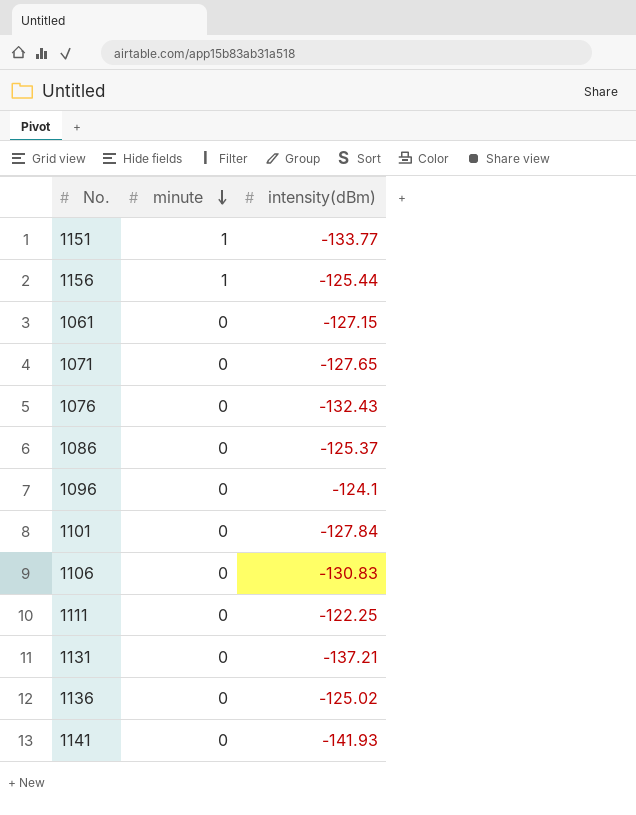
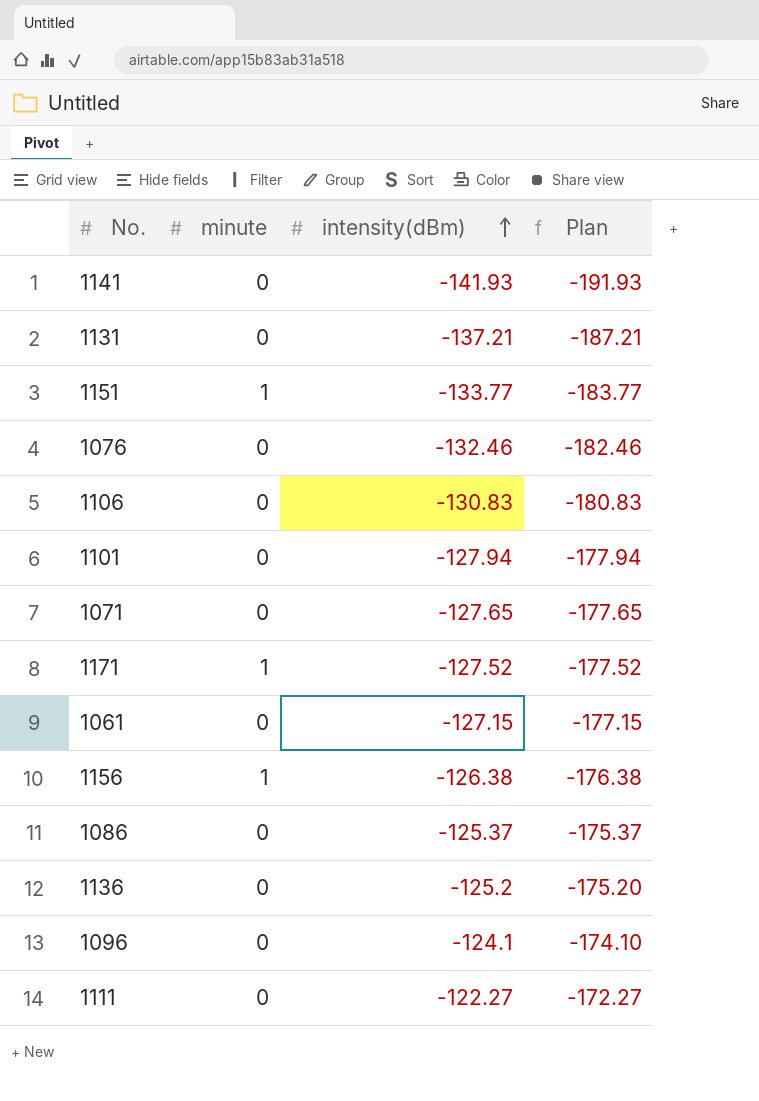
row order: minute descending -> intensity(dBm) ascending
column Plan | formula: none -> [intensity(dBm)] - 50
1076 | intensity(dBm): -132.43 -> -132.46
1101 | intensity(dBm): -127.84 -> -127.94
row 1171: none -> 1 | -127.52 | -177.52
1156 | intensity(dBm): -125.44 -> -126.38
1136 | intensity(dBm): -125.02 -> -125.2
1111 | intensity(dBm): -122.25 -> -122.27

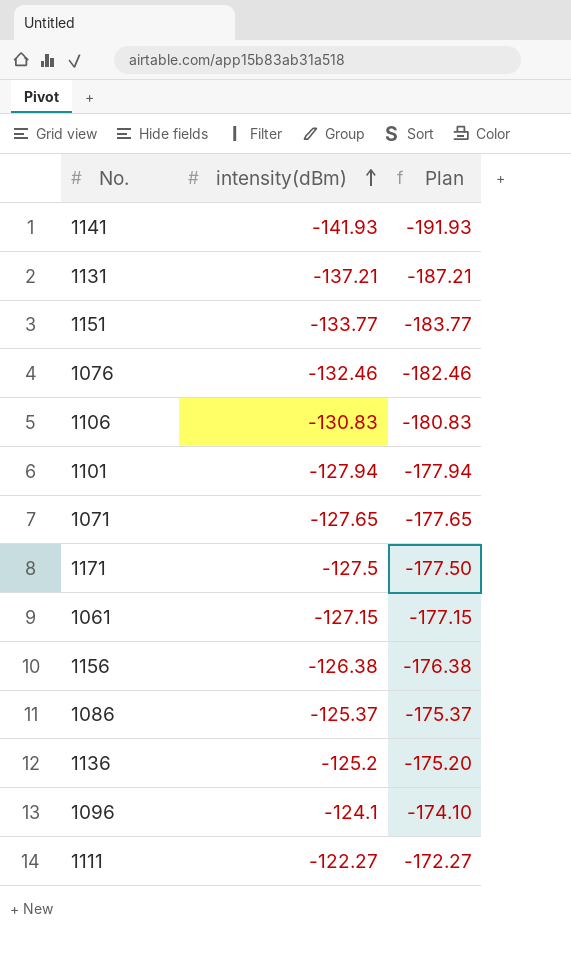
column minute | position: 2 -> none
1171 | intensity(dBm): -127.52 -> -127.5
1171 | Plan: -177.52 -> -177.50

